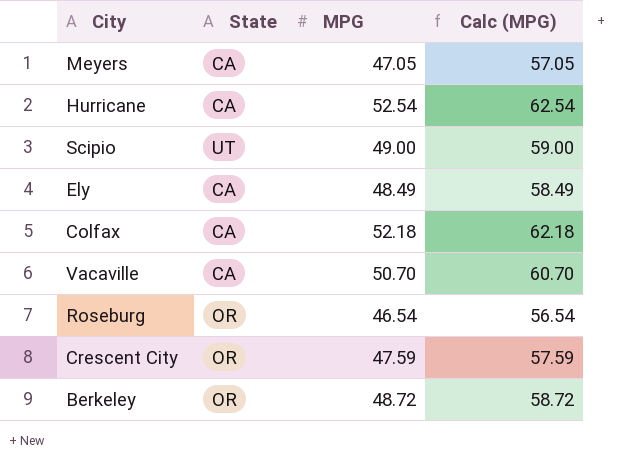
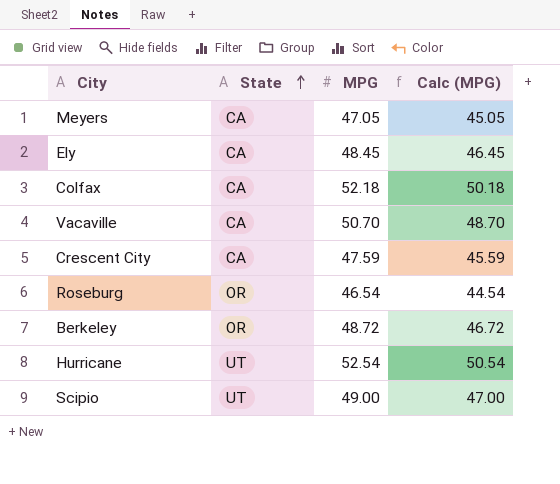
row order: none -> State ascending
column Calc (MPG) | formula: [MPG] + 10 -> [MPG] - 2
Ely | MPG: 48.49 -> 48.45
Crescent City | State: OR -> CA
Hurricane | State: CA -> UT

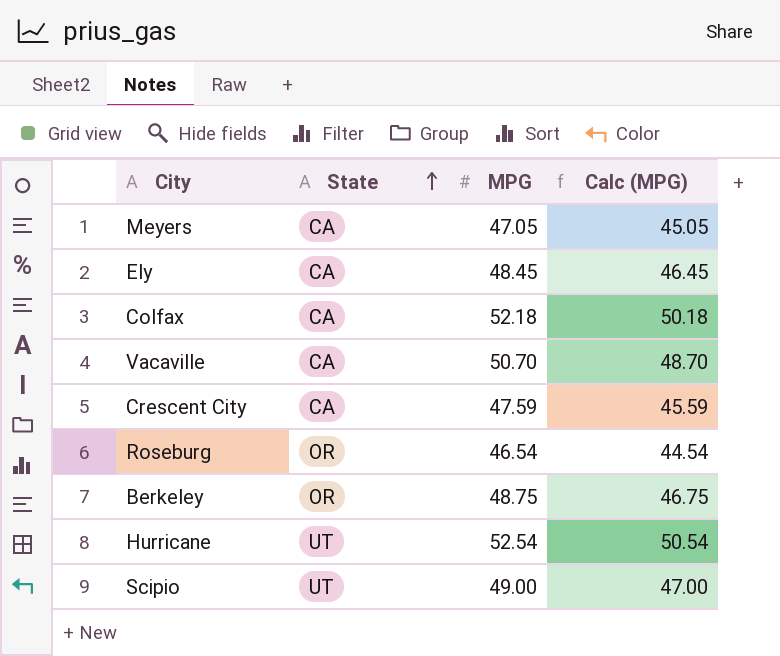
Berkeley | MPG: 48.72 -> 48.75
Berkeley | Calc (MPG): 46.72 -> 46.75

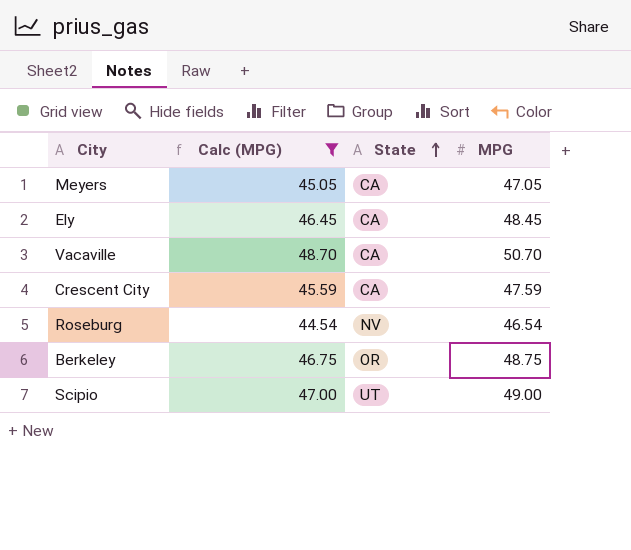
filter: none -> Calc (MPG) <= 48.70
column Calc (MPG) | position: 4 -> 2
Roseburg | State: OR -> NV

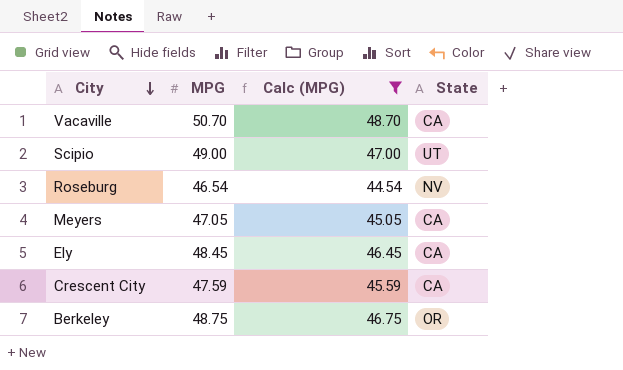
row order: State ascending -> City descending
column MPG | position: 4 -> 2

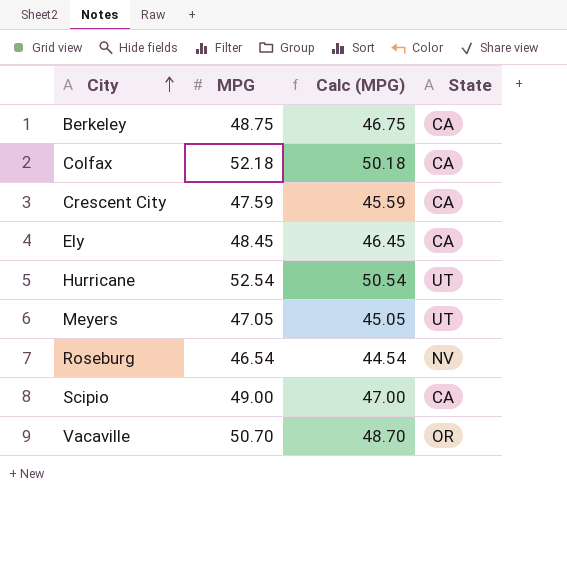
filter: Calc (MPG) <= 48.70 -> none
row order: City descending -> City ascending
Berkeley | State: OR -> CA
Meyers | State: CA -> UT
Scipio | State: UT -> CA
Vacaville | State: CA -> OR

